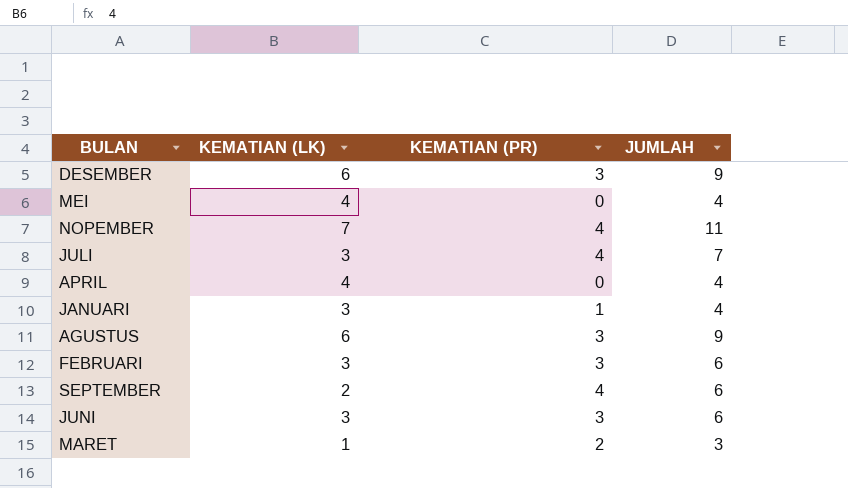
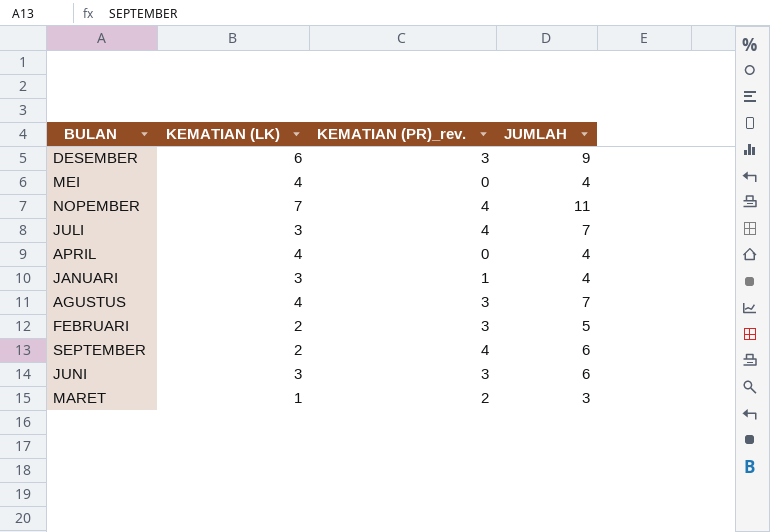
column name: KEMATIAN (PR) -> KEMATIAN (PR)_rev.
AGUSTUS | KEMATIAN (LK): 6 -> 4
AGUSTUS | JUMLAH: 9 -> 7
FEBRUARI | KEMATIAN (LK): 3 -> 2
FEBRUARI | JUMLAH: 6 -> 5

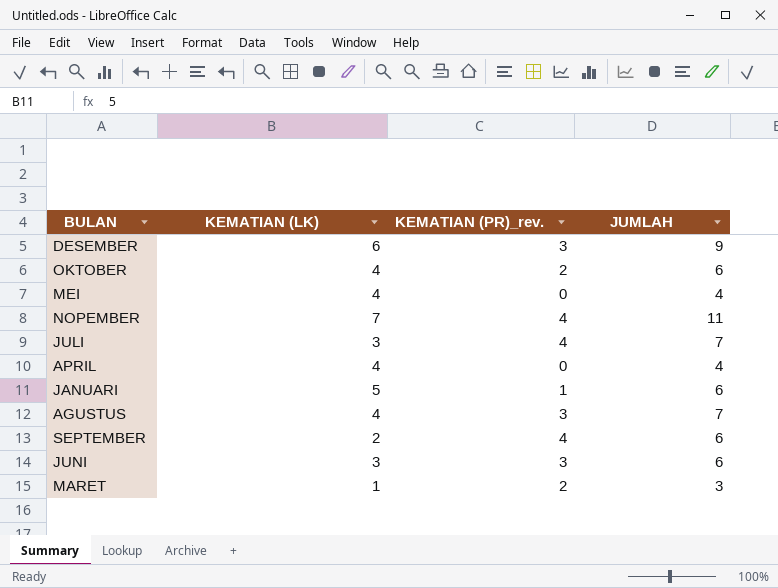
row FEBRUARI: 2 | 3 | 5 -> none
row OKTOBER: none -> 4 | 2 | 6
JANUARI | KEMATIAN (LK): 3 -> 5
JANUARI | JUMLAH: 4 -> 6

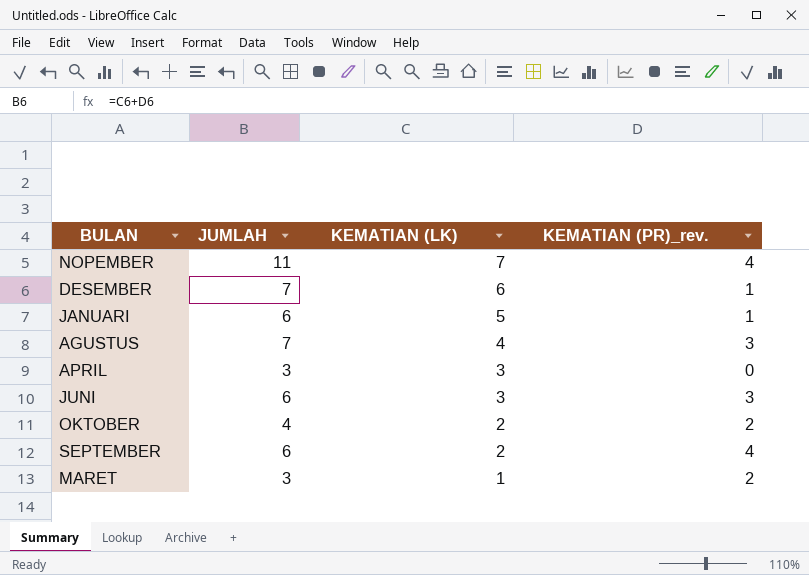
row order: none -> KEMATIAN (LK) descending
column JUMLAH | position: 4 -> 2
row MEI: 4 | 0 | 4 -> none
row JULI: 3 | 4 | 7 -> none
DESEMBER | JUMLAH: 9 -> 7
DESEMBER | KEMATIAN (PR)_rev.: 3 -> 1
APRIL | JUMLAH: 4 -> 3
APRIL | KEMATIAN (LK): 4 -> 3
OKTOBER | JUMLAH: 6 -> 4
OKTOBER | KEMATIAN (LK): 4 -> 2

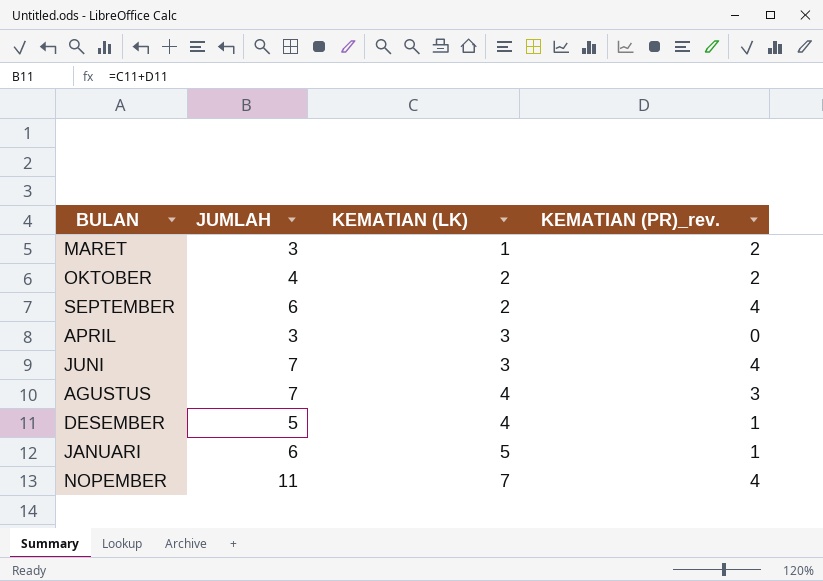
row order: KEMATIAN (LK) descending -> KEMATIAN (LK) ascending
JUNI | JUMLAH: 6 -> 7
JUNI | KEMATIAN (PR)_rev.: 3 -> 4
DESEMBER | JUMLAH: 7 -> 5
DESEMBER | KEMATIAN (LK): 6 -> 4

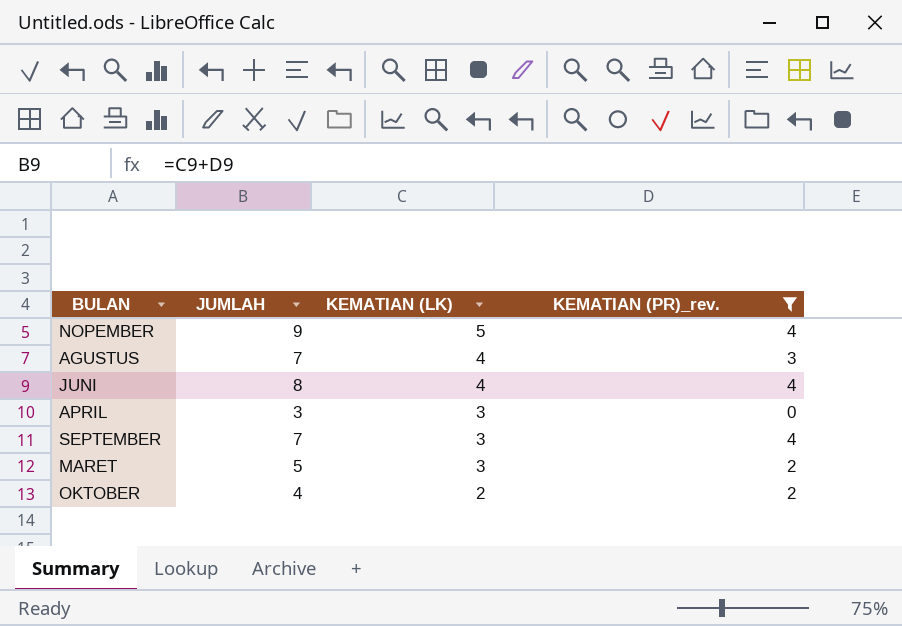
filter: none -> KEMATIAN (PR)_rev. != 1
row order: KEMATIAN (LK) ascending -> KEMATIAN (LK) descending
NOPEMBER | JUMLAH: 11 -> 9
NOPEMBER | KEMATIAN (LK): 7 -> 5
JUNI | JUMLAH: 7 -> 8
JUNI | KEMATIAN (LK): 3 -> 4
SEPTEMBER | JUMLAH: 6 -> 7
SEPTEMBER | KEMATIAN (LK): 2 -> 3
MARET | JUMLAH: 3 -> 5
MARET | KEMATIAN (LK): 1 -> 3

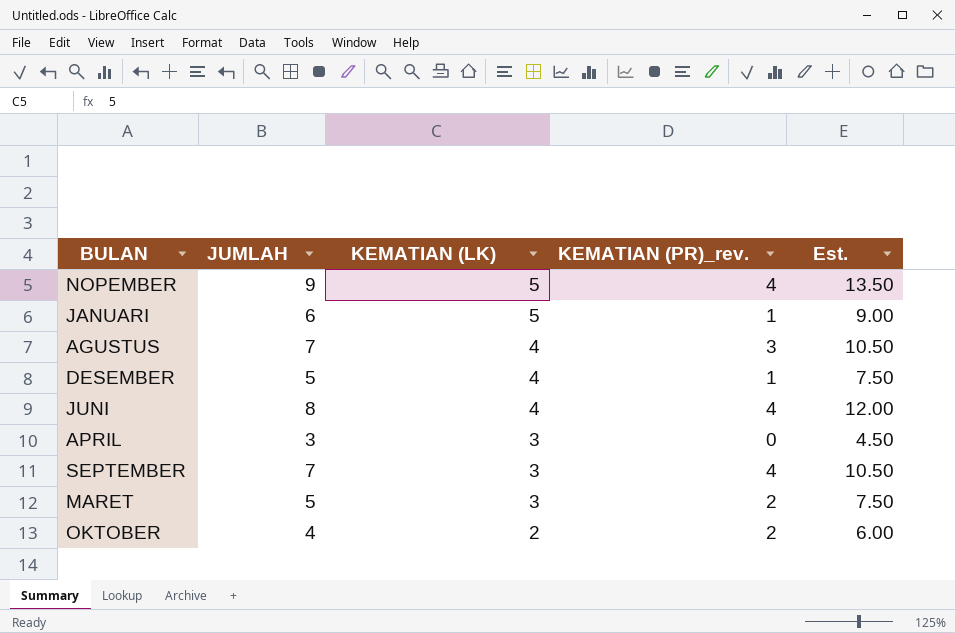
filter: KEMATIAN (PR)_rev. != 1 -> none
column Est. | formula: none -> [JUMLAH] * 1.5

